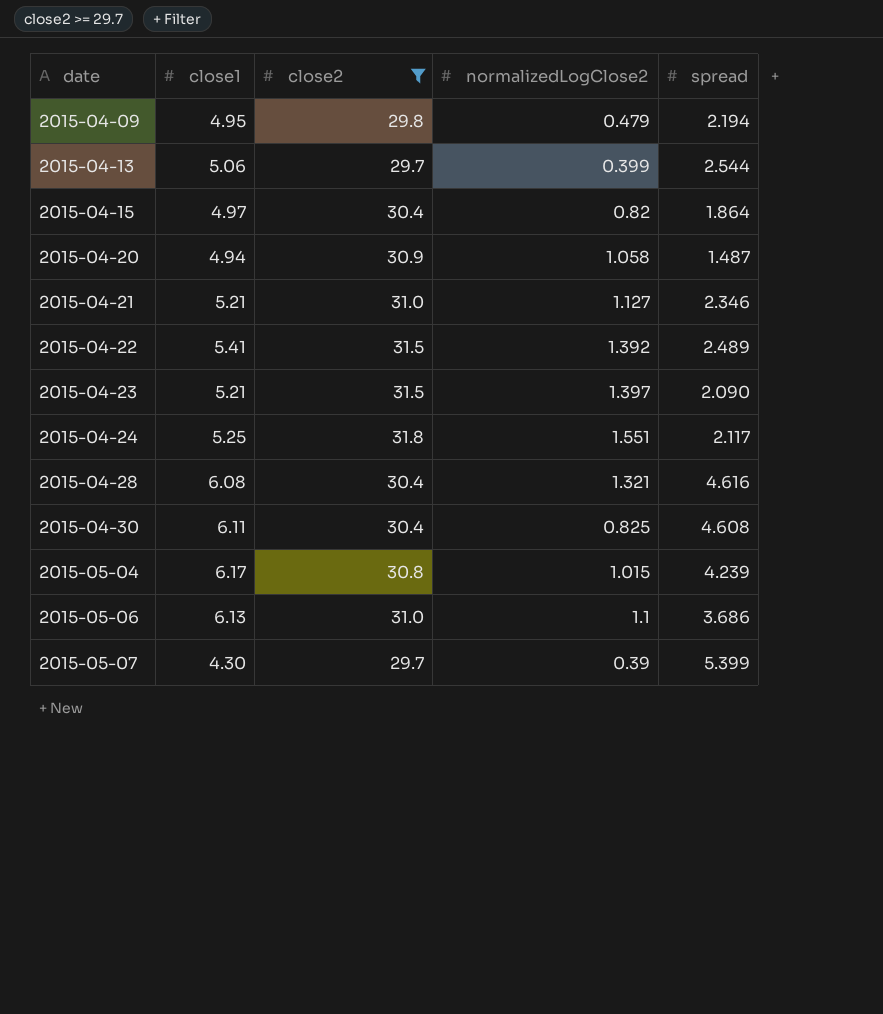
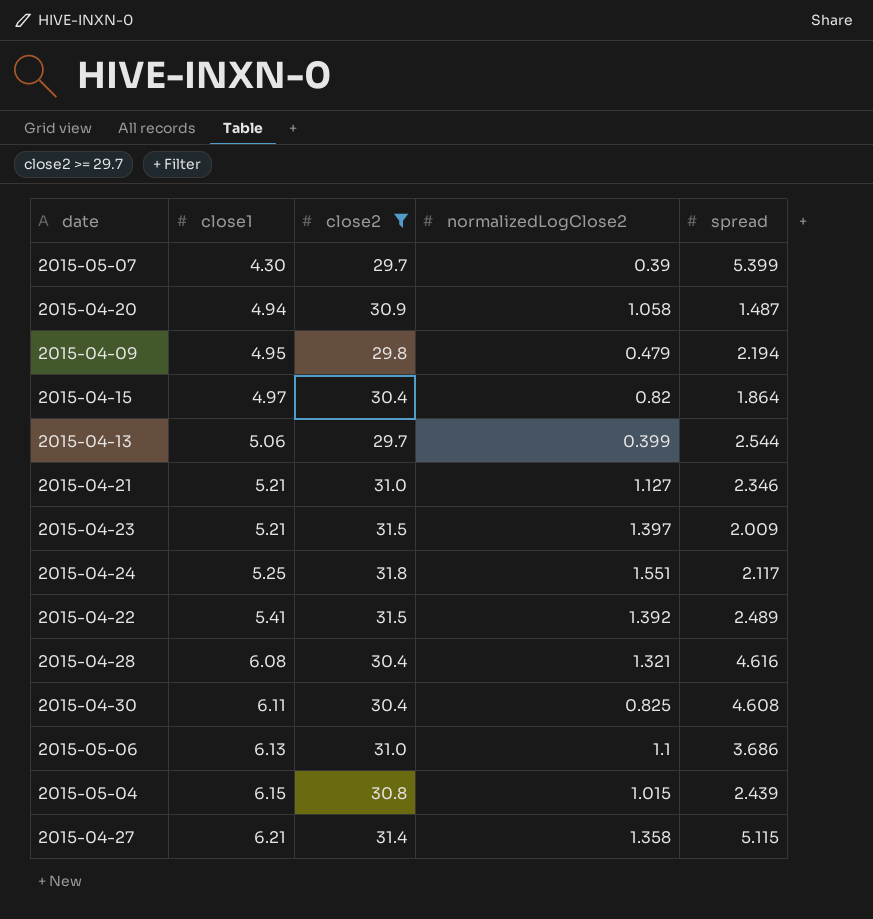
row order: date ascending -> close1 ascending
2015-04-23 | spread: 2.090 -> 2.009
2015-05-04 | close1: 6.17 -> 6.15
2015-05-04 | spread: 4.239 -> 2.439
row 2015-04-27: none -> 6.21 | 31.4 | 1.358 | 5.115

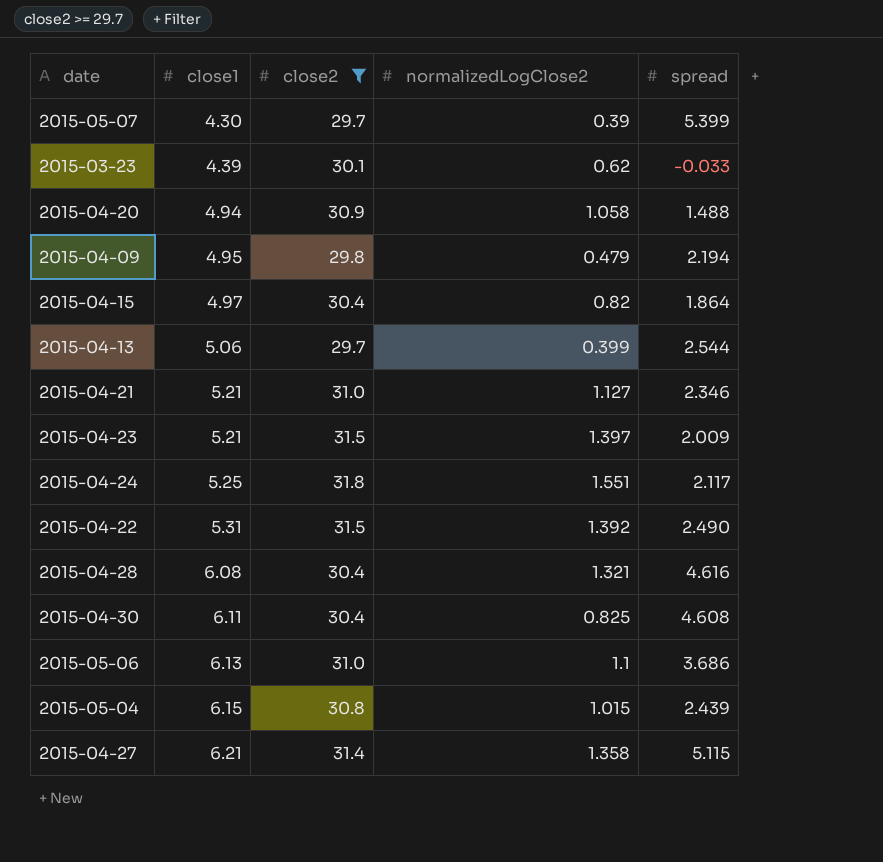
row 2015-03-23: none -> 4.39 | 30.1 | 0.62 | -0.033
2015-04-20 | spread: 1.487 -> 1.488
2015-04-22 | close1: 5.41 -> 5.31
2015-04-22 | spread: 2.489 -> 2.490

